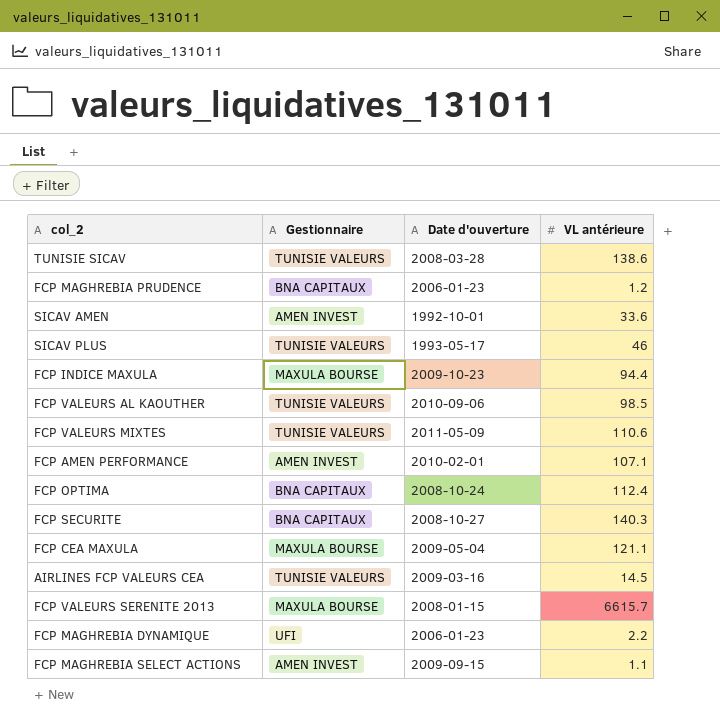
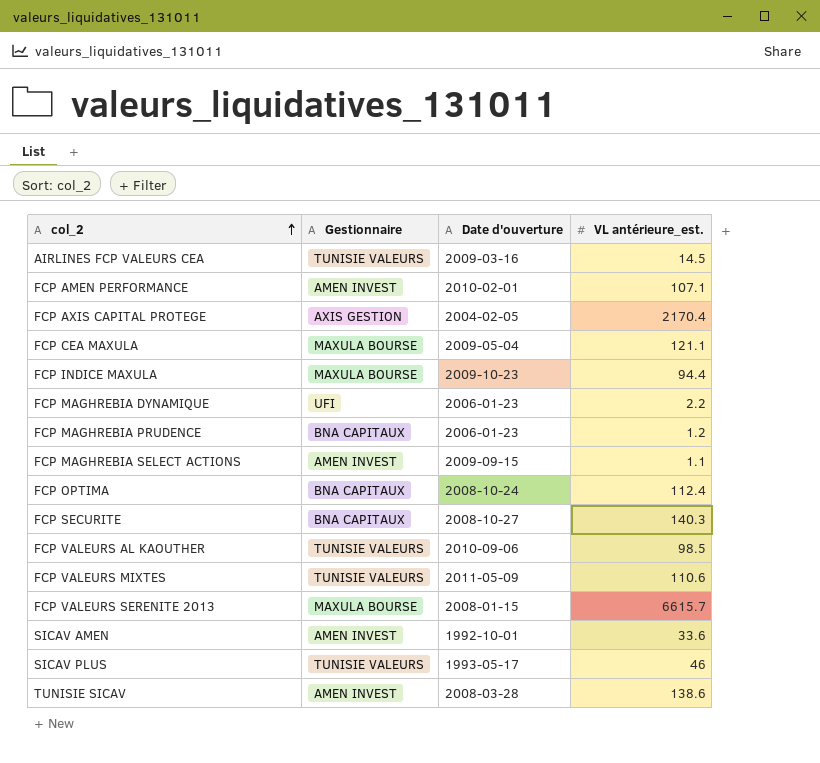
row order: none -> col_2 ascending
column name: VL antérieure -> VL antérieure_est.
row FCP AXIS CAPITAL PROTEGE: none -> AXIS GESTION | 2004-02-05 | 2170.4
TUNISIE SICAV | Gestionnaire: TUNISIE VALEURS -> AMEN INVEST

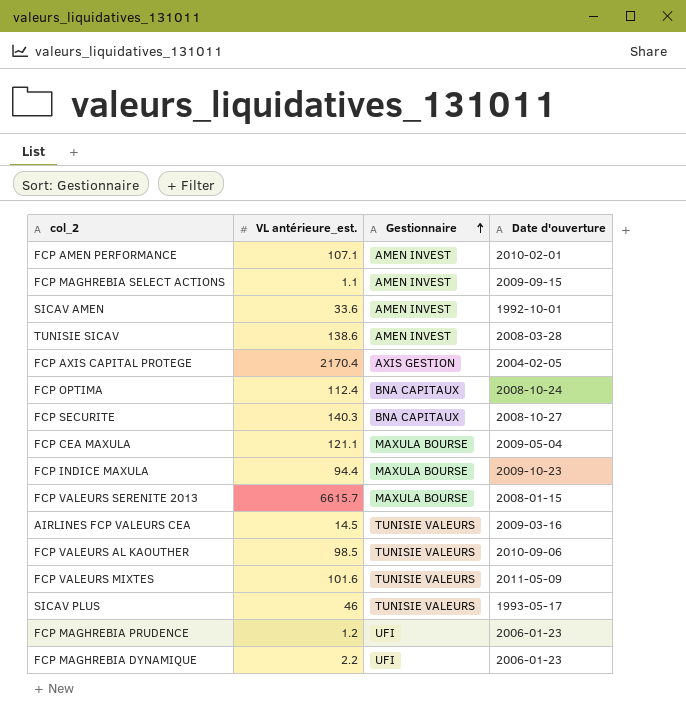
row order: col_2 ascending -> Gestionnaire ascending
column VL antérieure_est. | position: 4 -> 2
FCP VALEURS MIXTES | VL antérieure_est.: 110.6 -> 101.6
FCP MAGHREBIA PRUDENCE | Gestionnaire: BNA CAPITAUX -> UFI

